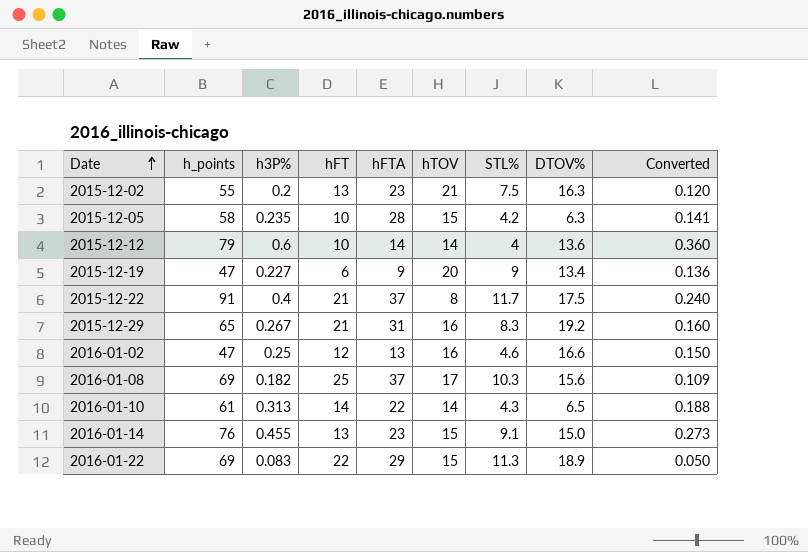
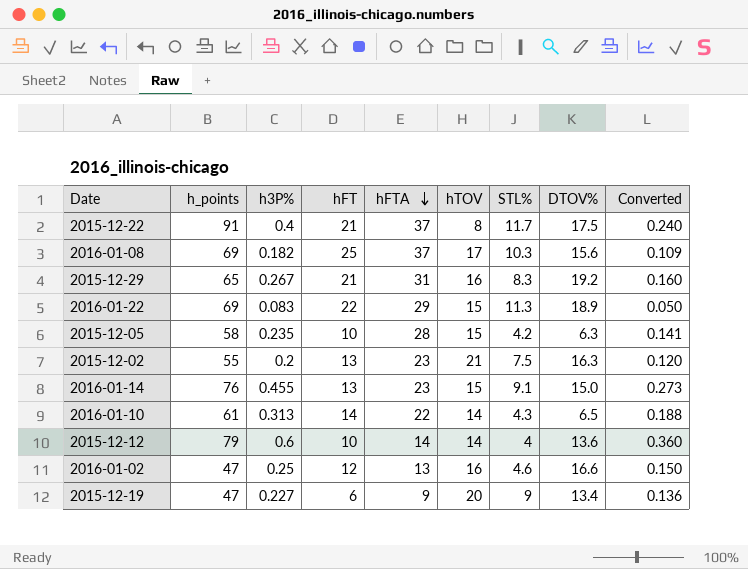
row order: Date ascending -> hFTA descending

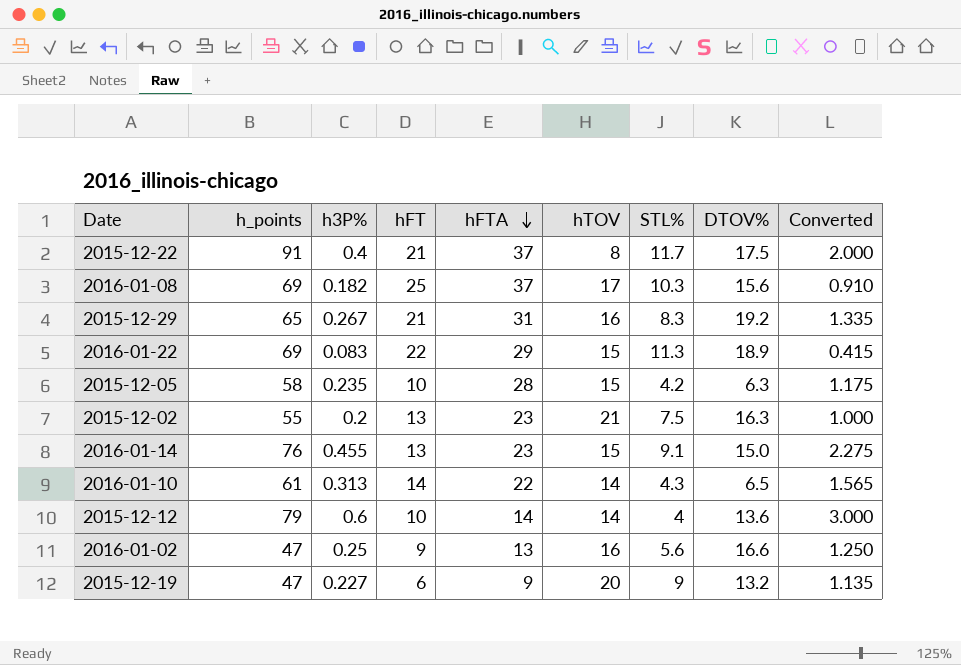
column Converted | formula: [h3P%] * 0.6 -> [h3P%] * 5
2016-01-02 | hFT: 12 -> 9
2016-01-02 | STL%: 4.6 -> 5.6
2015-12-19 | DTOV%: 13.4 -> 13.2

